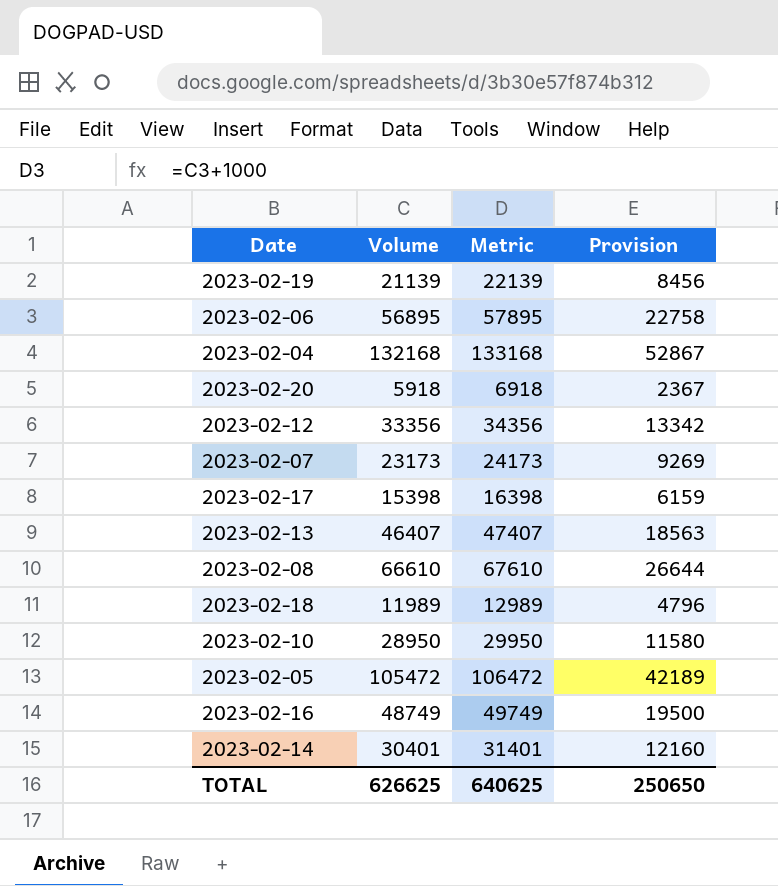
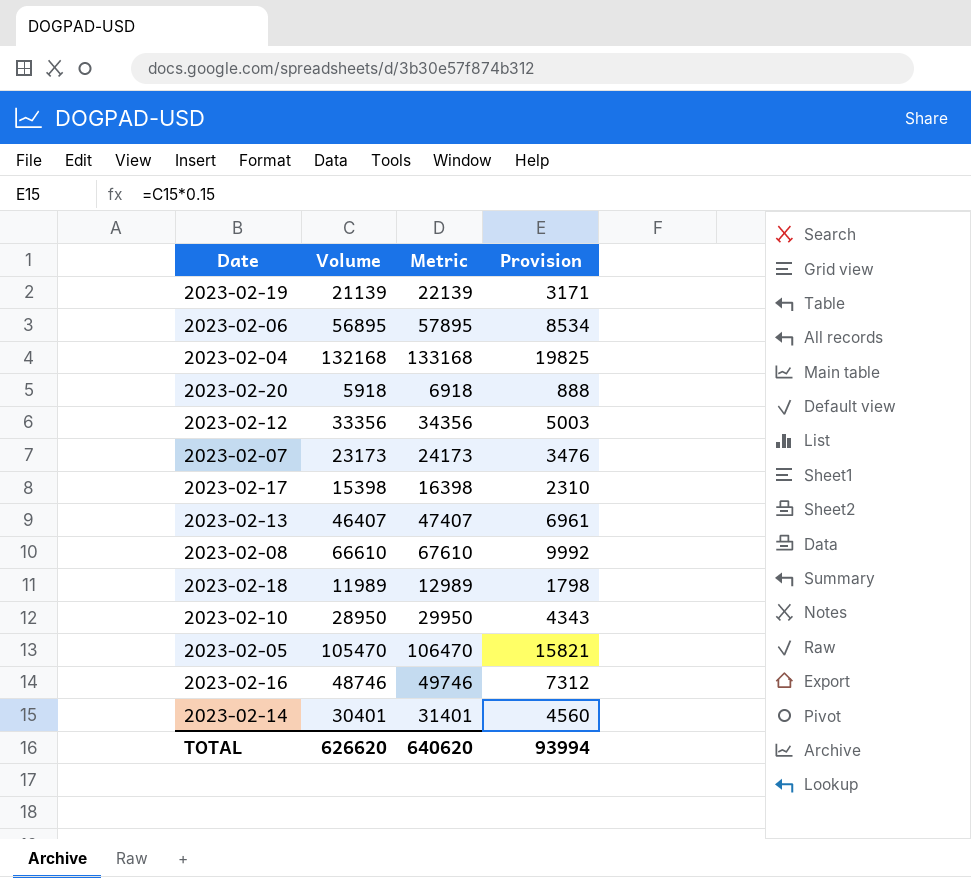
column Provision | formula: [Volume] * 0.4 -> [Volume] * 0.15
2023-02-05 | Volume: 105472 -> 105470
2023-02-05 | Metric: 106472 -> 106470
2023-02-16 | Volume: 48749 -> 48746
2023-02-16 | Metric: 49749 -> 49746
TOTAL | Volume: 626625 -> 626620
TOTAL | Metric: 640625 -> 640620
TOTAL | Provision: 250650 -> 93994

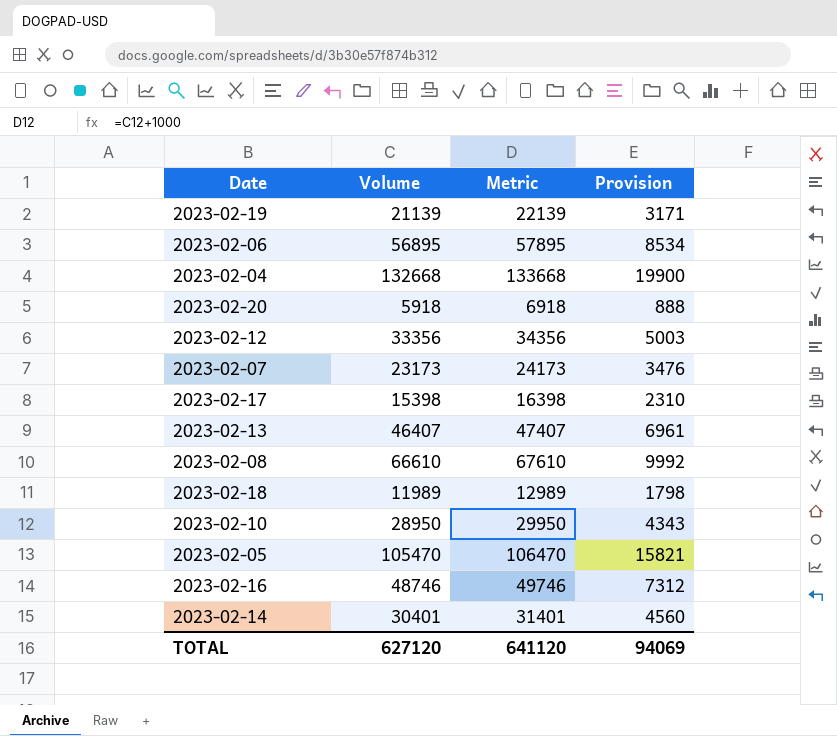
2023-02-04 | Volume: 132168 -> 132668
2023-02-04 | Metric: 133168 -> 133668
2023-02-04 | Provision: 19825 -> 19900
TOTAL | Volume: 626620 -> 627120
TOTAL | Metric: 640620 -> 641120
TOTAL | Provision: 93994 -> 94069

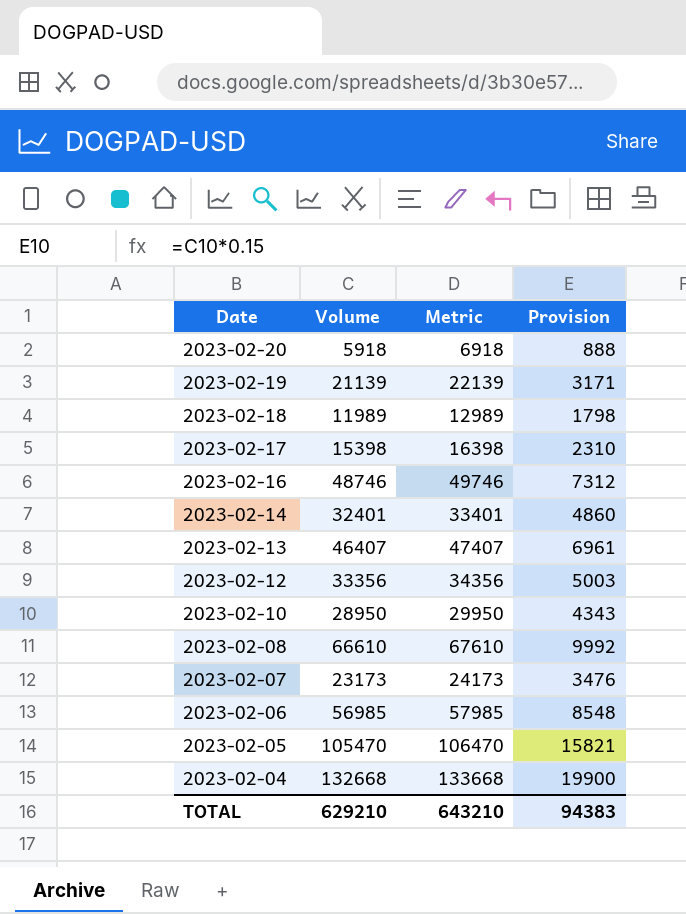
row order: none -> Date descending
2023-02-14 | Volume: 30401 -> 32401
2023-02-14 | Metric: 31401 -> 33401
2023-02-14 | Provision: 4560 -> 4860
2023-02-06 | Volume: 56895 -> 56985
2023-02-06 | Metric: 57895 -> 57985
2023-02-06 | Provision: 8534 -> 8548
TOTAL | Volume: 627120 -> 629210
TOTAL | Metric: 641120 -> 643210
TOTAL | Provision: 94069 -> 94383

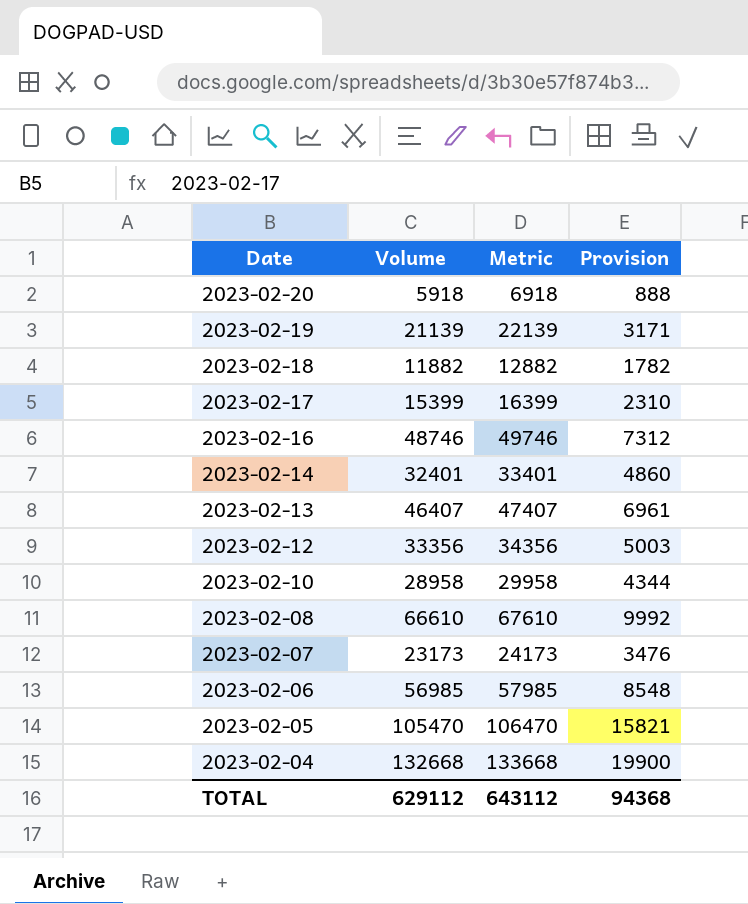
2023-02-18 | Volume: 11989 -> 11882
2023-02-18 | Metric: 12989 -> 12882
2023-02-18 | Provision: 1798 -> 1782
2023-02-17 | Volume: 15398 -> 15399
2023-02-17 | Metric: 16398 -> 16399
2023-02-10 | Volume: 28950 -> 28958
2023-02-10 | Metric: 29950 -> 29958
2023-02-10 | Provision: 4343 -> 4344
TOTAL | Volume: 629210 -> 629112
TOTAL | Metric: 643210 -> 643112
TOTAL | Provision: 94383 -> 94368

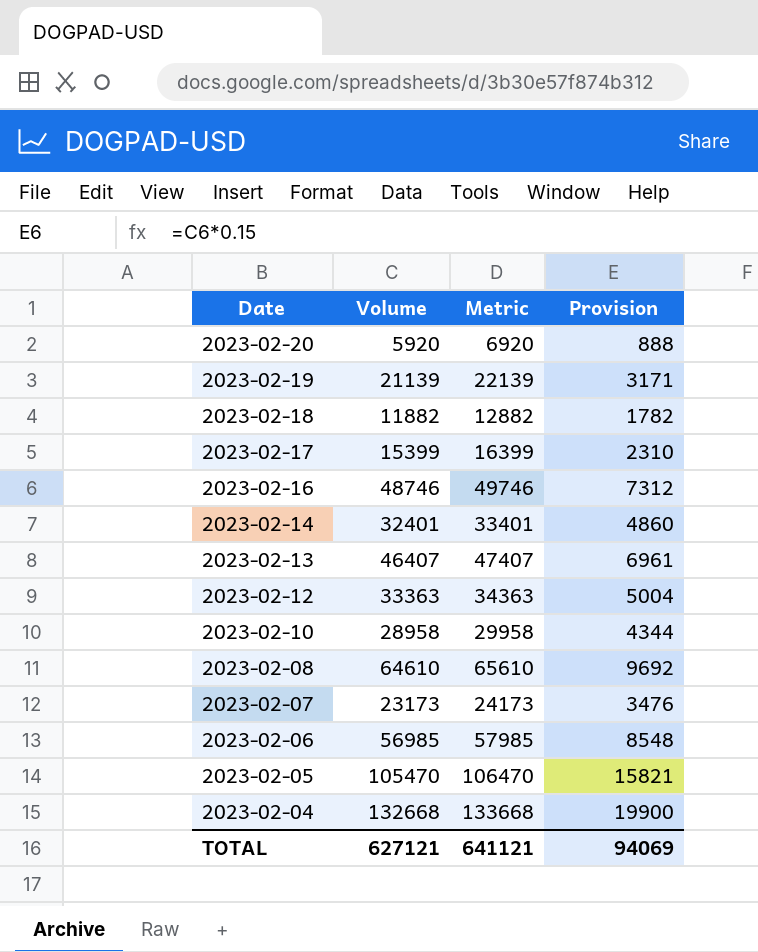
2023-02-20 | Volume: 5918 -> 5920
2023-02-20 | Metric: 6918 -> 6920
2023-02-12 | Volume: 33356 -> 33363
2023-02-12 | Metric: 34356 -> 34363
2023-02-12 | Provision: 5003 -> 5004
2023-02-08 | Volume: 66610 -> 64610
2023-02-08 | Metric: 67610 -> 65610
2023-02-08 | Provision: 9992 -> 9692
TOTAL | Volume: 629112 -> 627121
TOTAL | Metric: 643112 -> 641121
TOTAL | Provision: 94368 -> 94069

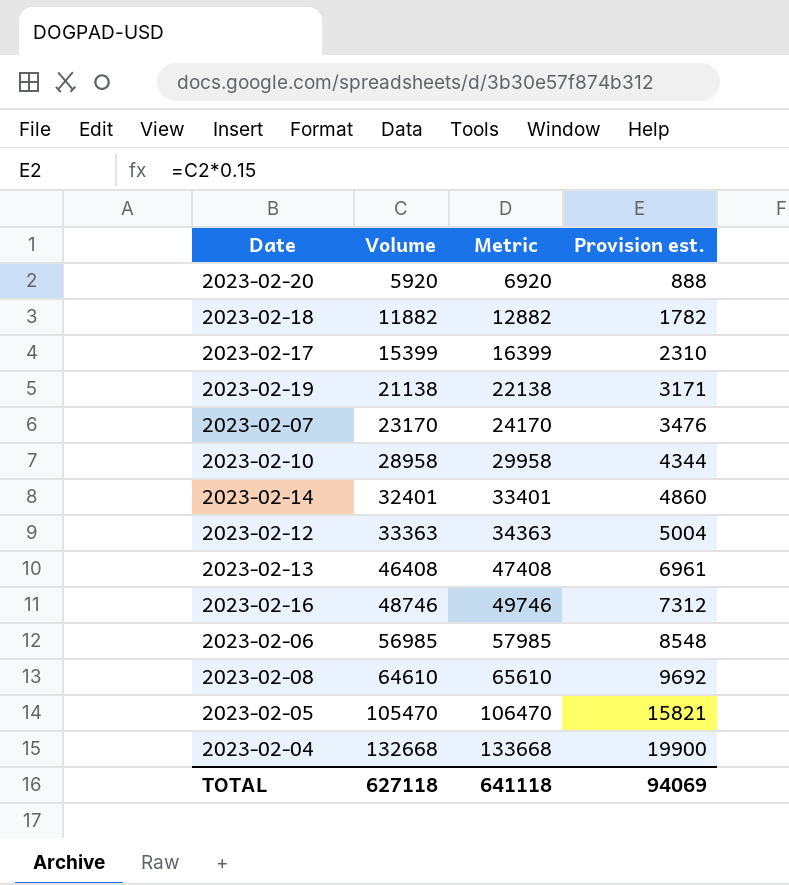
row order: Date descending -> Volume ascending
column name: Provision -> Provision est.
2023-02-19 | Volume: 21139 -> 21138
2023-02-19 | Metric: 22139 -> 22138
2023-02-07 | Volume: 23173 -> 23170
2023-02-07 | Metric: 24173 -> 24170
2023-02-13 | Volume: 46407 -> 46408
2023-02-13 | Metric: 47407 -> 47408
TOTAL | Volume: 627121 -> 627118
TOTAL | Metric: 641121 -> 641118

